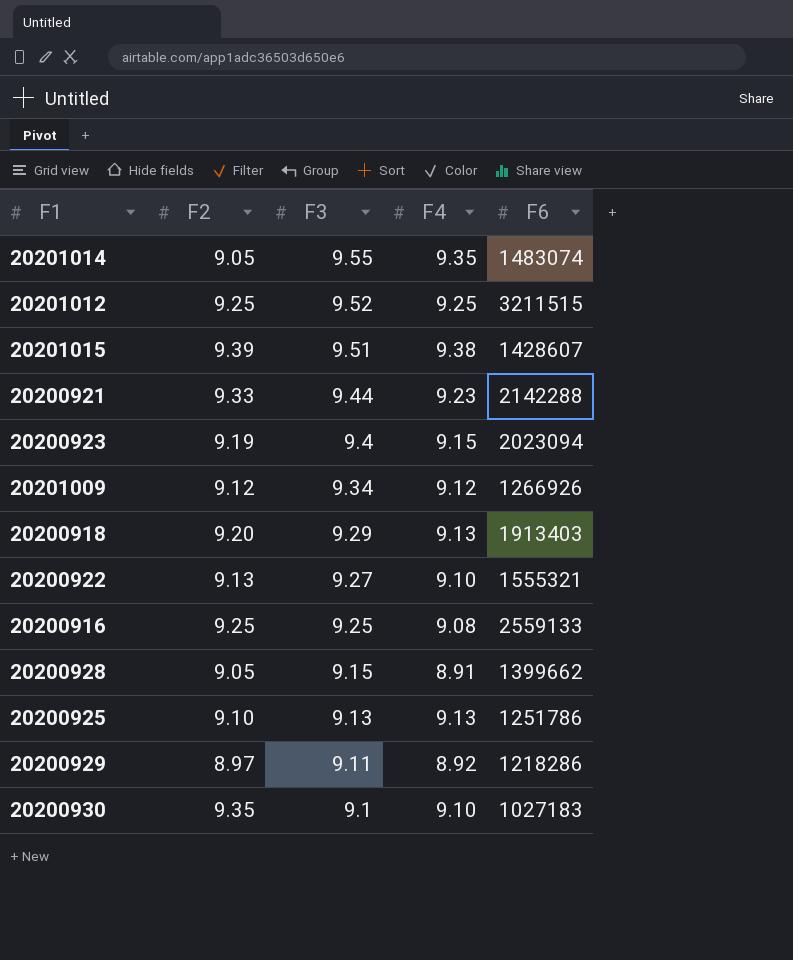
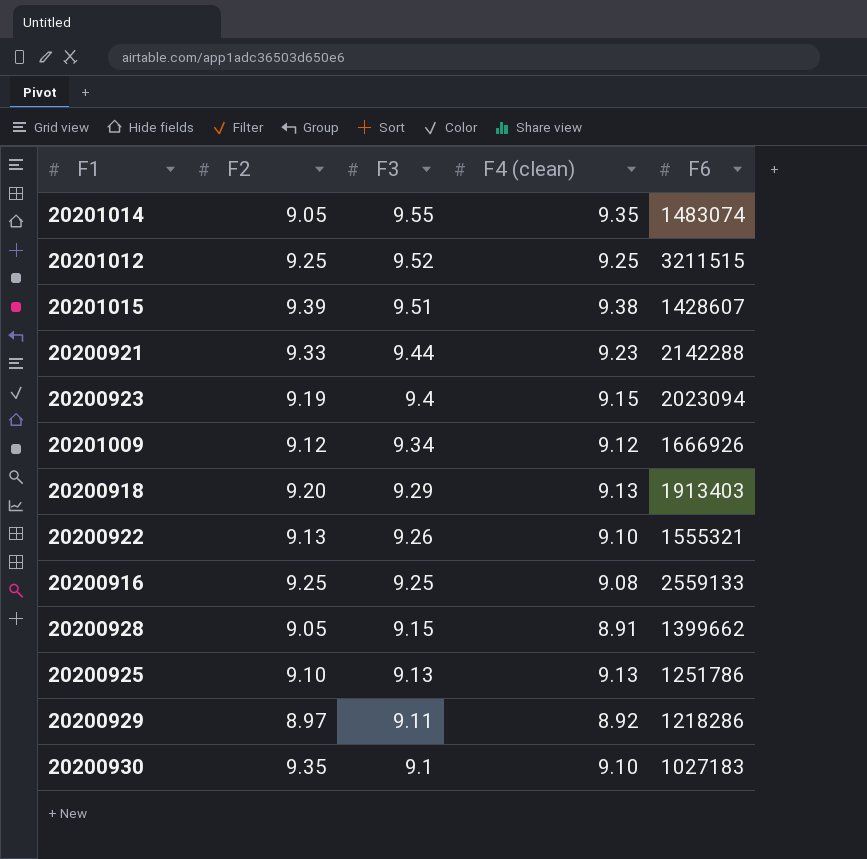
column name: F4 -> F4 (clean)
20201009 | F6: 1266926 -> 1666926
20200922 | F3: 9.27 -> 9.26

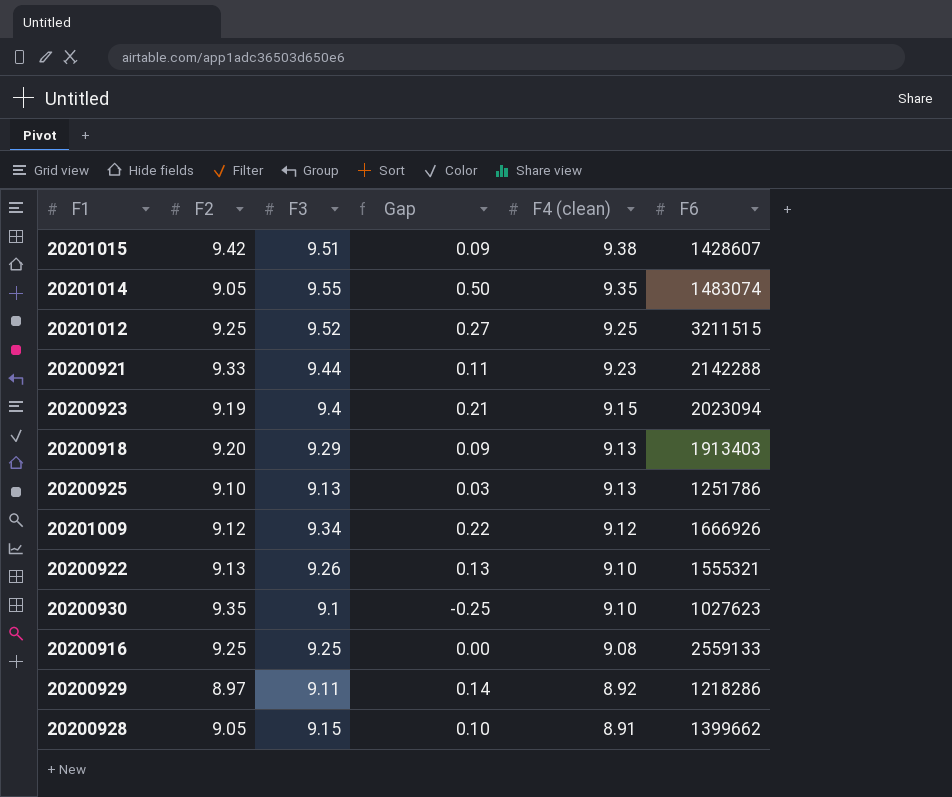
row order: F3 descending -> F4 (clean) descending
column Gap | formula: none -> [F3] - [F2]
20201015 | F2: 9.39 -> 9.42
20200930 | F6: 1027183 -> 1027623

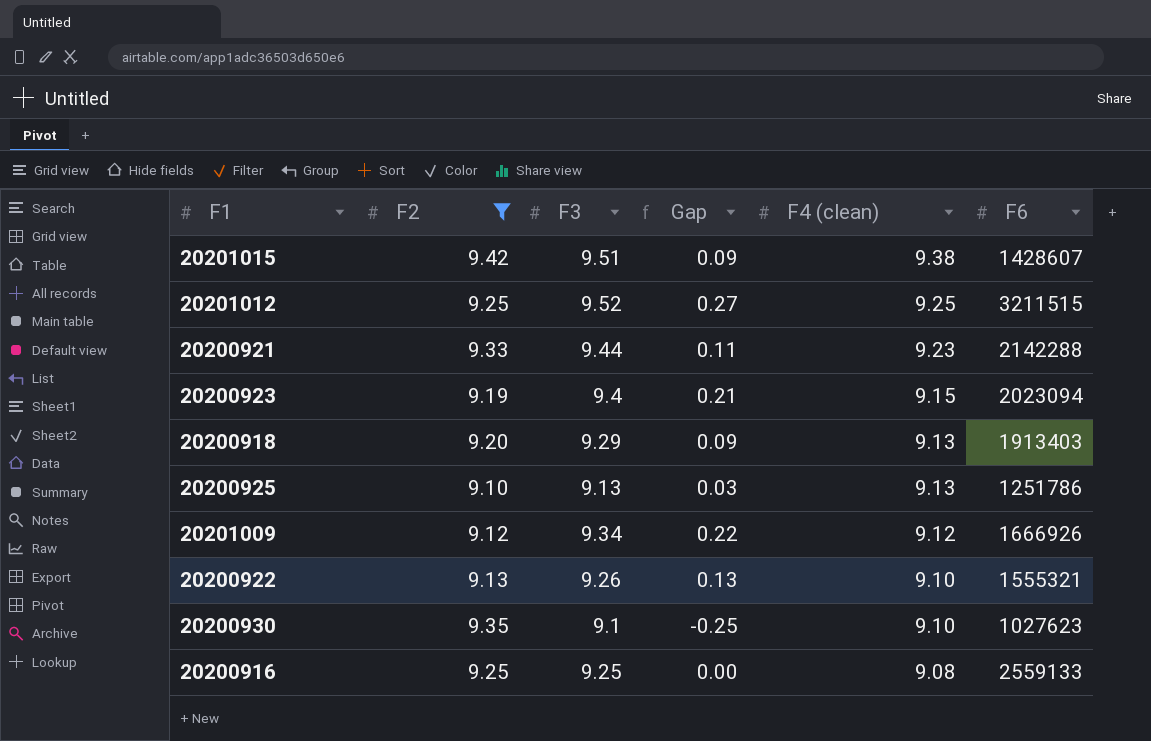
filter: none -> F2 >= 9.10

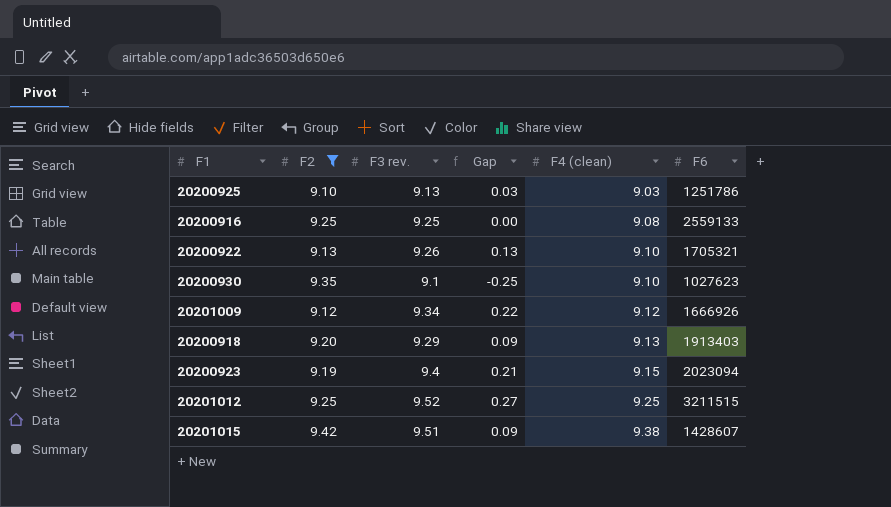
row order: F4 (clean) descending -> F4 (clean) ascending
column name: F3 -> F3 rev.
row 20200921: 9.33 | 9.44 | 0.11 | 9.23 | 2142288 -> none
20200925 | F4 (clean): 9.13 -> 9.03
20200922 | F6: 1555321 -> 1705321

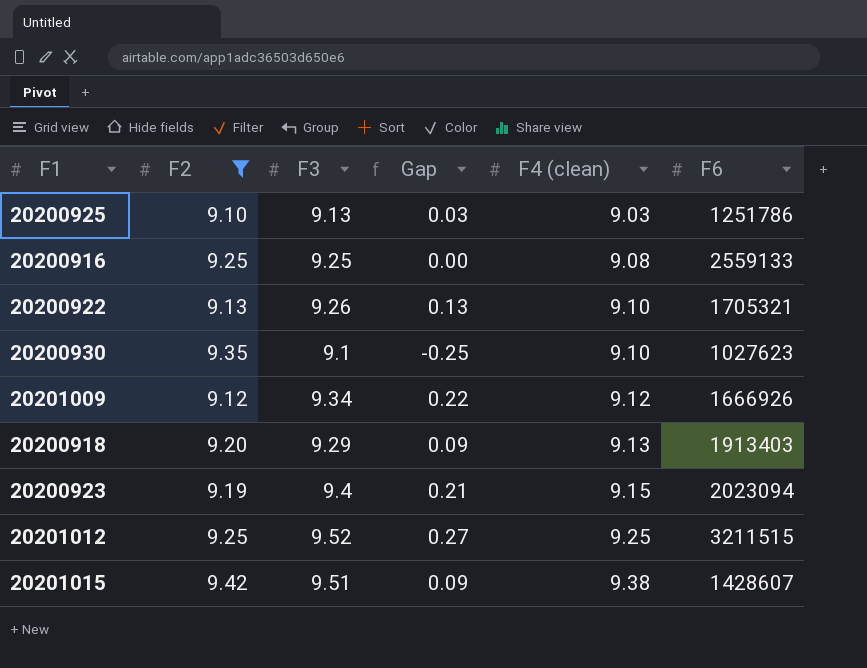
column name: F3 rev. -> F3

